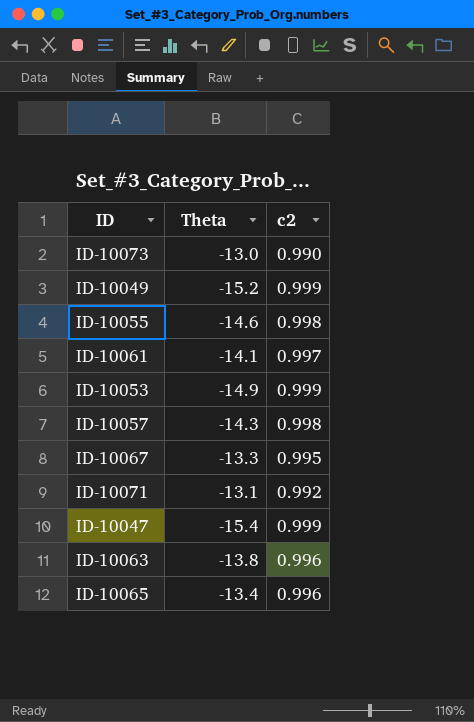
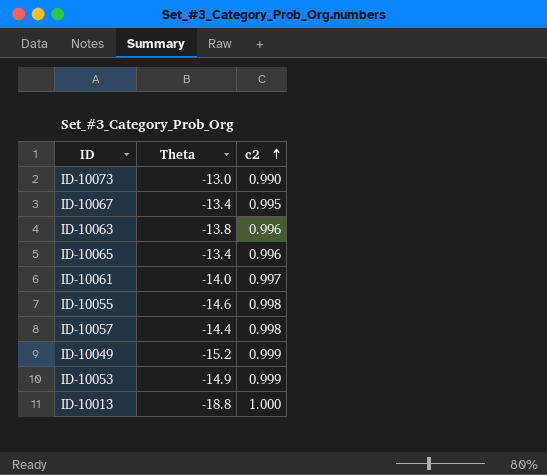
row order: none -> c2 ascending
row ID-10071: -13.1 | 0.992 -> none
row ID-10047: -15.4 | 0.999 -> none
ID-10067 | Theta: -13.3 -> -13.4
ID-10061 | Theta: -14.1 -> -14.0
ID-10057 | Theta: -14.3 -> -14.4
row ID-10013: none -> -18.8 | 1.000

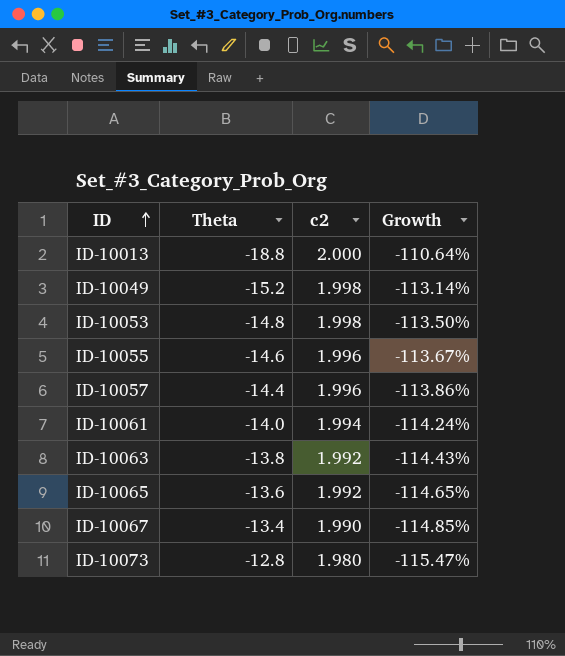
row order: c2 ascending -> ID ascending
column Growth | formula: none -> ([c2] - [Theta]) / [Theta]
ID-10013 | c2: 1.000 -> 2.000
ID-10049 | c2: 0.999 -> 1.998
ID-10053 | Theta: -14.9 -> -14.8
ID-10053 | c2: 0.999 -> 1.998
ID-10055 | c2: 0.998 -> 1.996
ID-10057 | c2: 0.998 -> 1.996
ID-10061 | c2: 0.997 -> 1.994
ID-10063 | c2: 0.996 -> 1.992
ID-10065 | Theta: -13.4 -> -13.6
ID-10065 | c2: 0.996 -> 1.992
ID-10067 | c2: 0.995 -> 1.990
ID-10073 | Theta: -13.0 -> -12.8
ID-10073 | c2: 0.990 -> 1.980

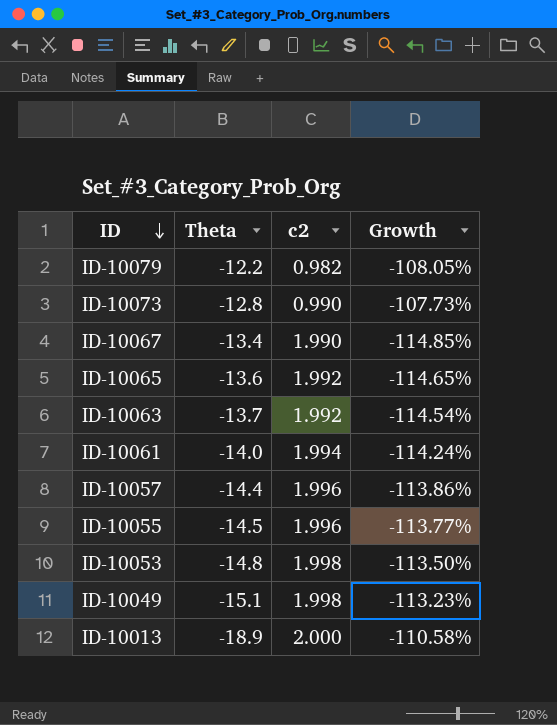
row order: ID ascending -> ID descending
row ID-10079: none -> -12.2 | 0.982 | -108.05%
ID-10073 | c2: 1.980 -> 0.990
ID-10073 | Growth: -115.47% -> -107.73%
ID-10063 | Theta: -13.8 -> -13.7
ID-10063 | Growth: -114.43% -> -114.54%
ID-10055 | Theta: -14.6 -> -14.5
ID-10055 | Growth: -113.67% -> -113.77%
ID-10049 | Theta: -15.2 -> -15.1
ID-10049 | Growth: -113.14% -> -113.23%
ID-10013 | Theta: -18.8 -> -18.9
ID-10013 | Growth: -110.64% -> -110.58%

